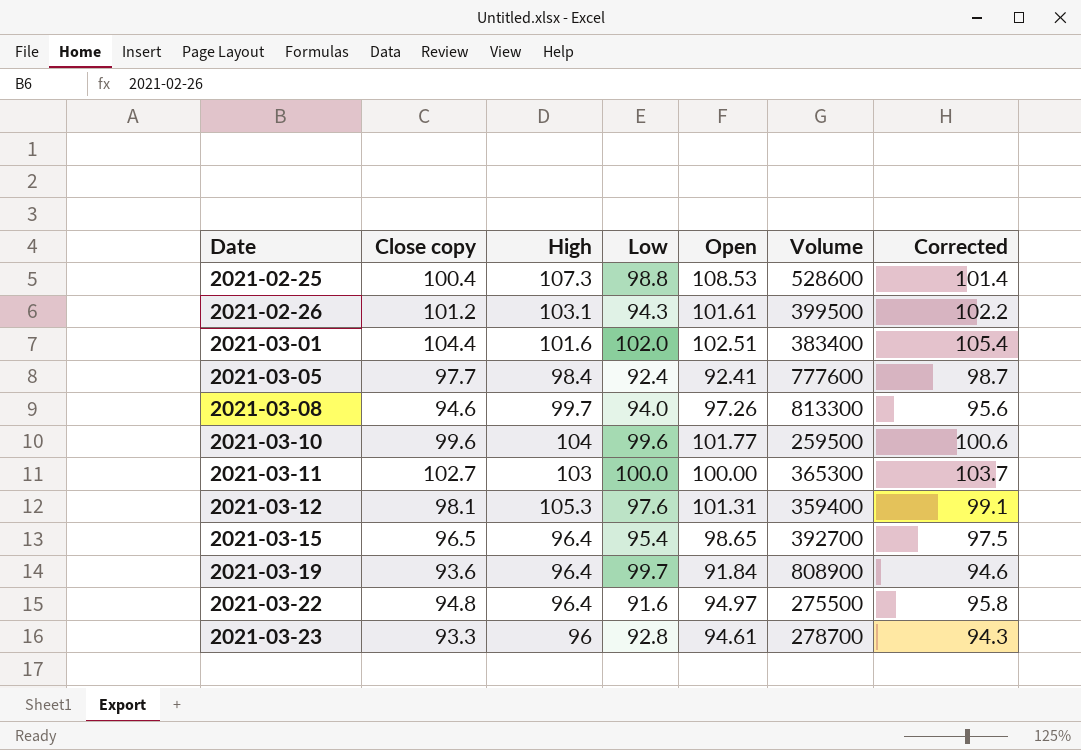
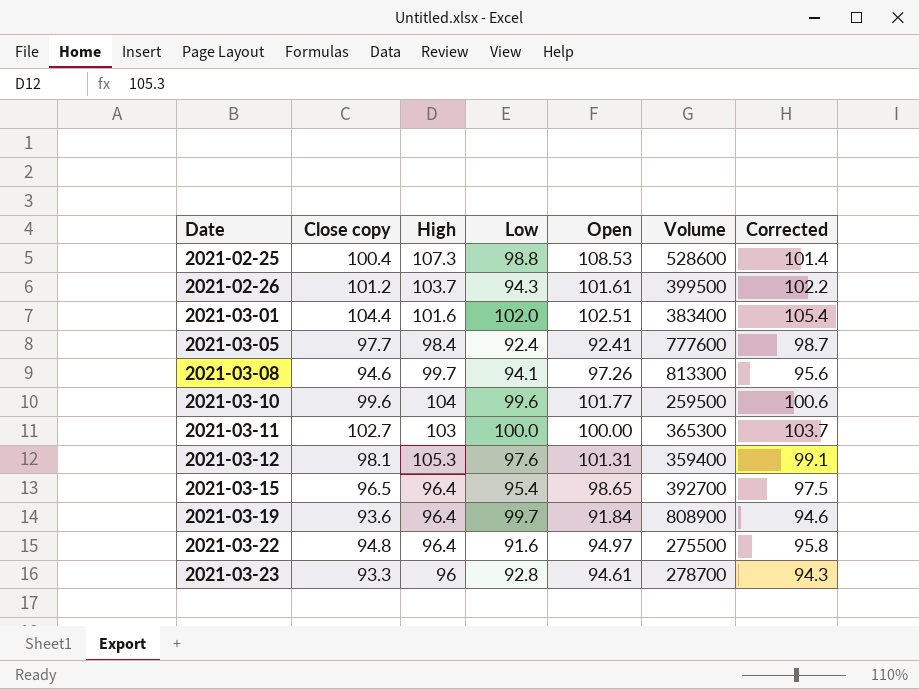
2021-02-26 | High: 103.1 -> 103.7
2021-03-08 | Low: 94.0 -> 94.1

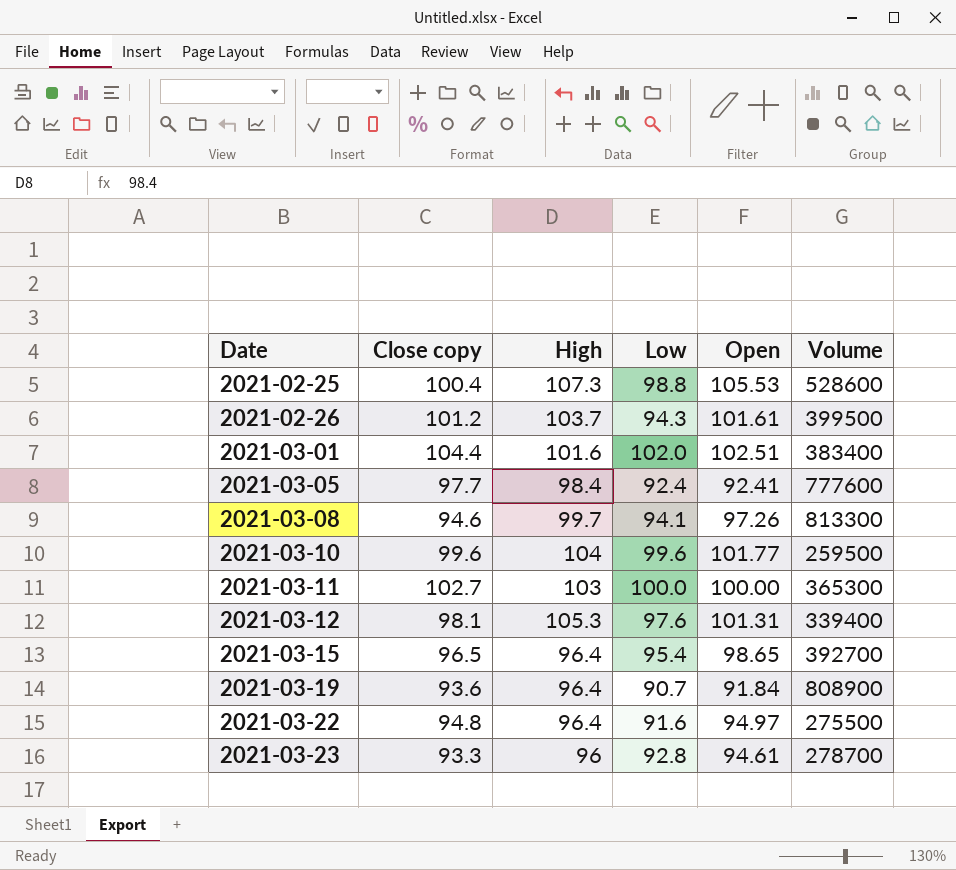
column Corrected | formula: [Close copy] + 1 -> none
2021-02-25 | Open: 108.53 -> 105.53
2021-03-12 | Volume: 359400 -> 339400
2021-03-19 | Low: 99.7 -> 90.7

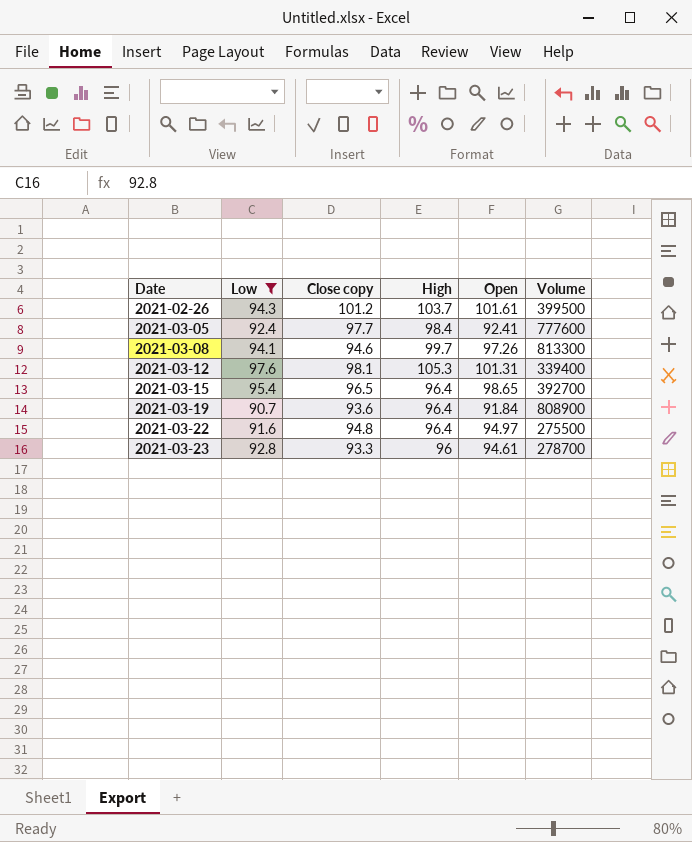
filter: none -> Low <= 97.6
column Low | position: 4 -> 2

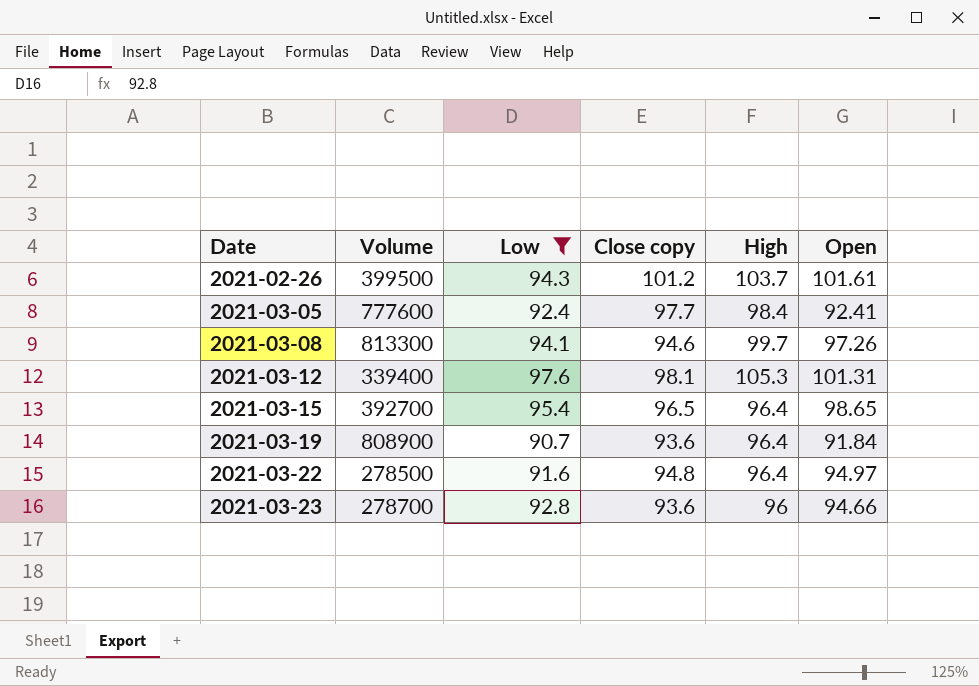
column Volume | position: 6 -> 2
2021-03-22 | Volume: 275500 -> 278500
2021-03-23 | Close copy: 93.3 -> 93.6
2021-03-23 | Open: 94.61 -> 94.66

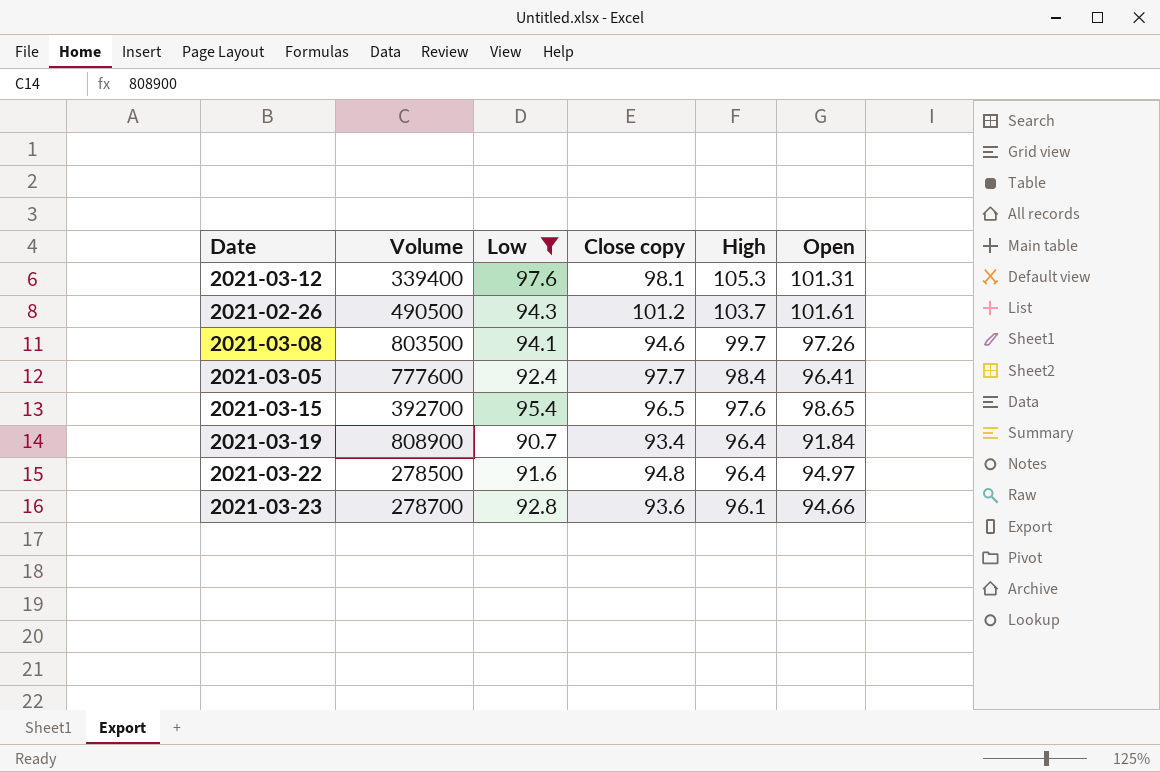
row order: Date ascending -> High descending
2021-02-26 | Volume: 399500 -> 490500
2021-03-08 | Volume: 813300 -> 803500
2021-03-05 | Open: 92.41 -> 96.41
2021-03-15 | High: 96.4 -> 97.6
2021-03-19 | Close copy: 93.6 -> 93.4
2021-03-23 | High: 96 -> 96.1

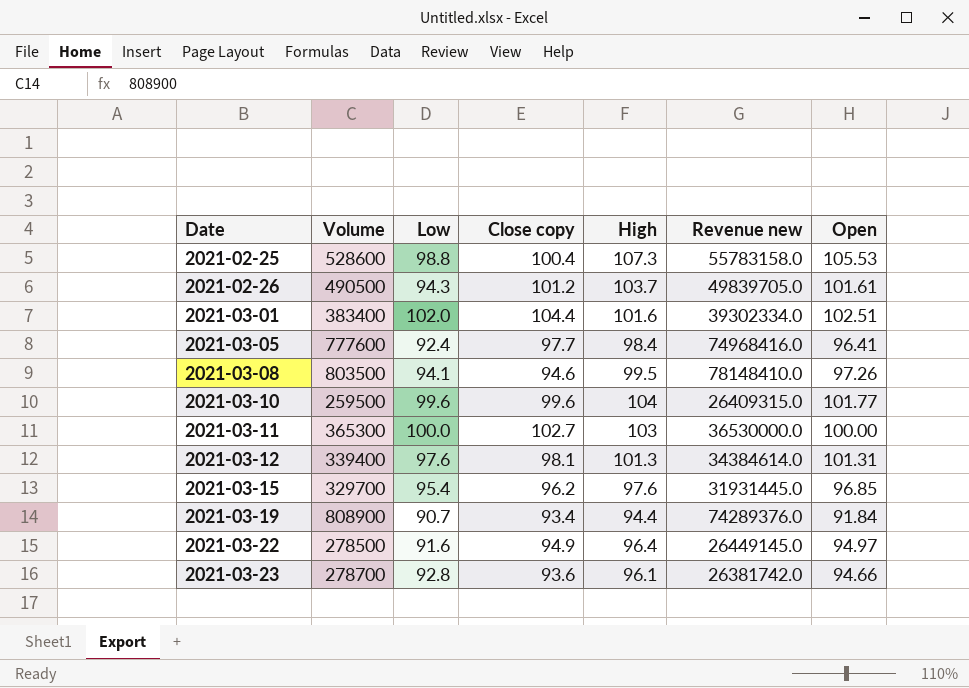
filter: Low <= 97.6 -> none
row order: High descending -> Date ascending
column Revenue new | formula: none -> [Volume] * [Open]
2021-03-08 | High: 99.7 -> 99.5
2021-03-12 | High: 105.3 -> 101.3
2021-03-15 | Volume: 392700 -> 329700
2021-03-15 | Close copy: 96.5 -> 96.2
2021-03-15 | Open: 98.65 -> 96.85
2021-03-19 | High: 96.4 -> 94.4
2021-03-22 | Close copy: 94.8 -> 94.9

